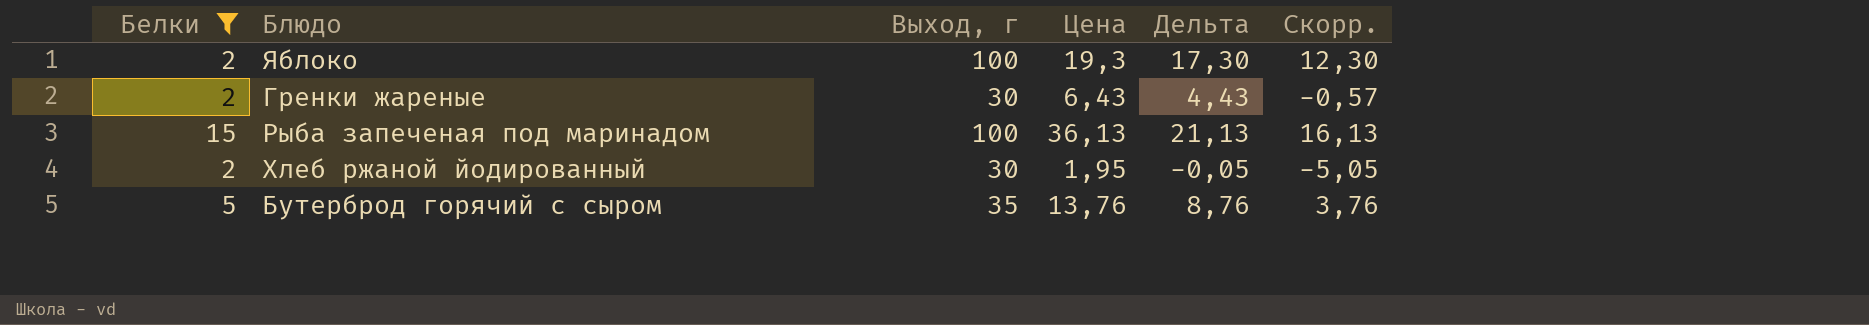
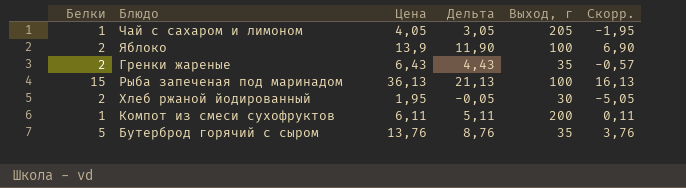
filter: Белки != 1 -> none
column Выход, г | position: 3 -> 5
Яблоко | Цена: 19,3 -> 13,9
Яблоко | Дельта: 17,30 -> 11,90
Яблоко | Скорр.: 12,30 -> 6,90
Гренки жареные | Выход, г: 30 -> 35

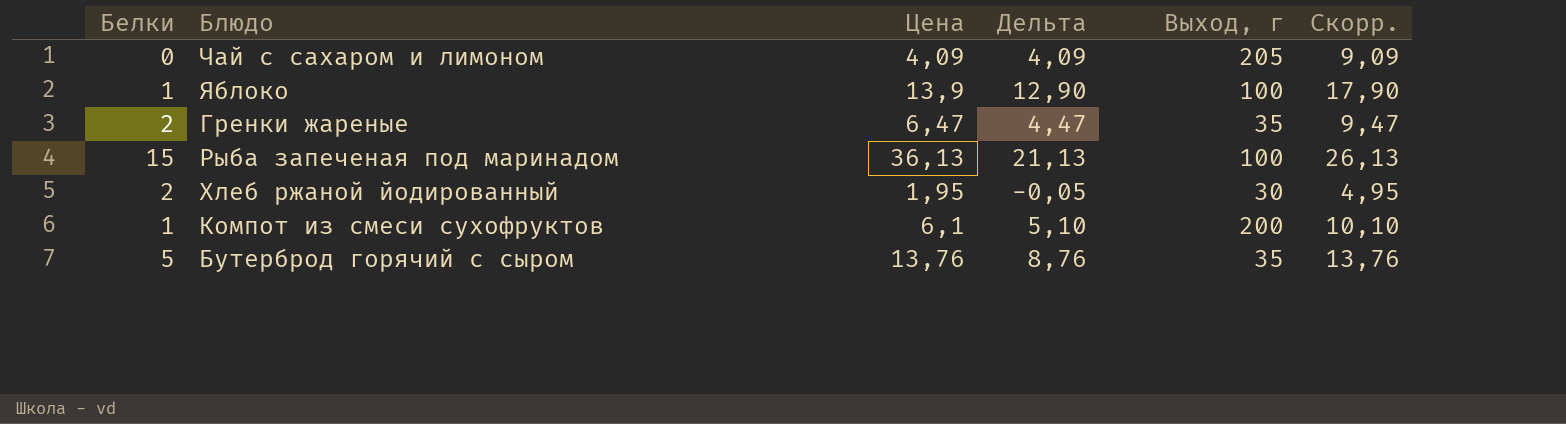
column Скорр. | formula: [Дельта] - 5 -> [Дельта] + 5
Чай с сахаром и лимоном | Белки: 1 -> 0
Чай с сахаром и лимоном | Цена: 4,05 -> 4,09
Чай с сахаром и лимоном | Дельта: 3,05 -> 4,09
Яблоко | Белки: 2 -> 1
Яблоко | Дельта: 11,90 -> 12,90
Гренки жареные | Цена: 6,43 -> 6,47
Гренки жареные | Дельта: 4,43 -> 4,47
Компот из смеси сухофруктов | Цена: 6,11 -> 6,1
Компот из смеси сухофруктов | Дельта: 5,11 -> 5,10

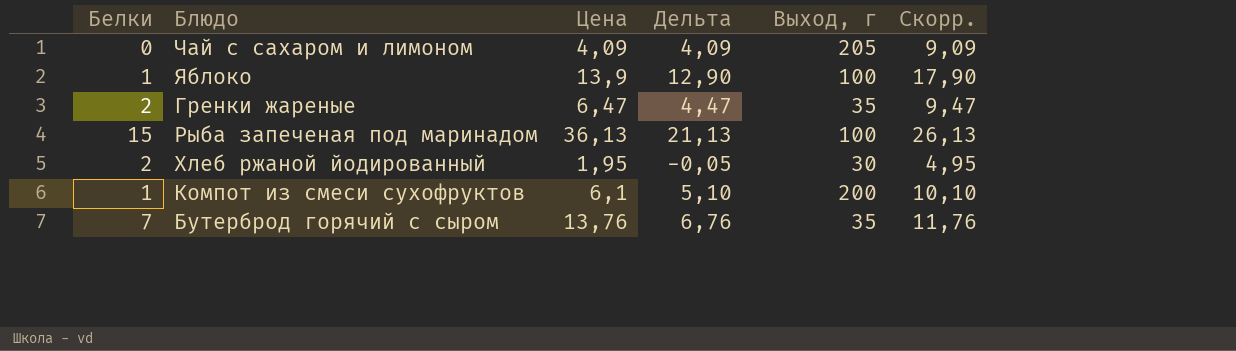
Бутерброд горячий с сыром | Белки: 5 -> 7
Бутерброд горячий с сыром | Дельта: 8,76 -> 6,76
Бутерброд горячий с сыром | Скорр.: 13,76 -> 11,76

